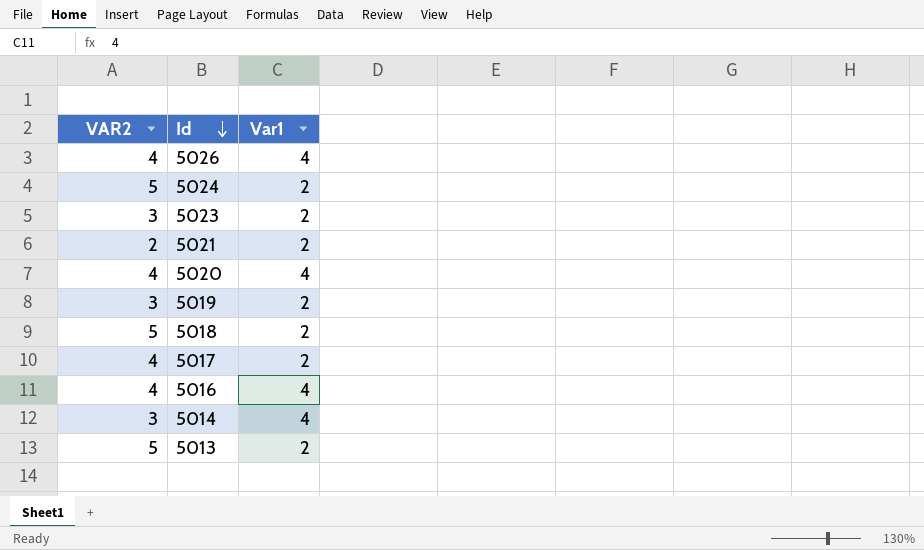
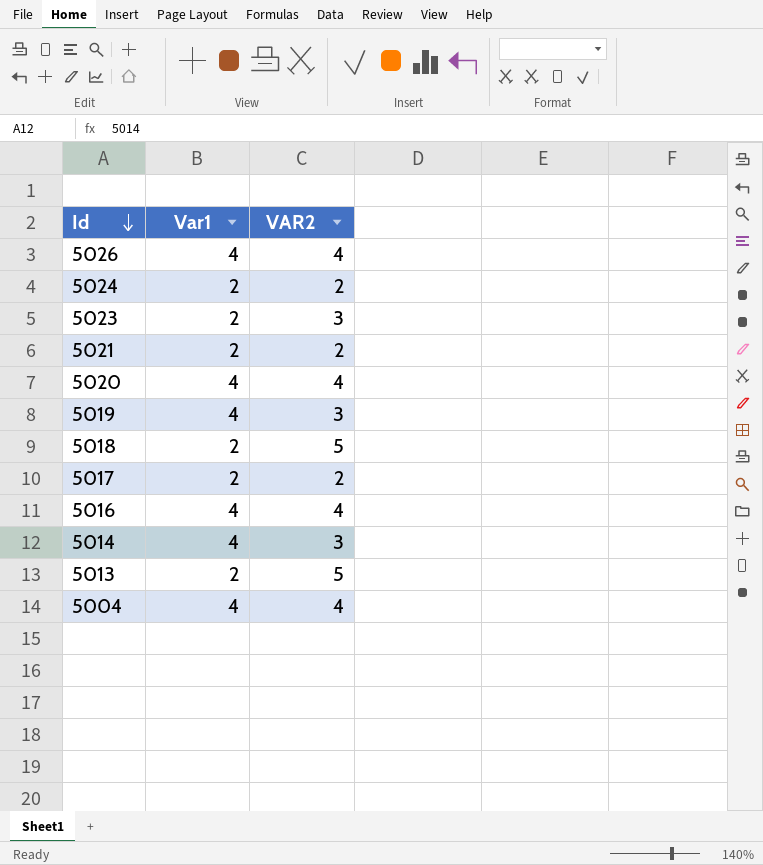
column VAR2 | position: 1 -> 3
5024 | VAR2: 5 -> 2
5019 | Var1: 2 -> 4
5017 | VAR2: 4 -> 2
row 5004: none -> 4 | 4

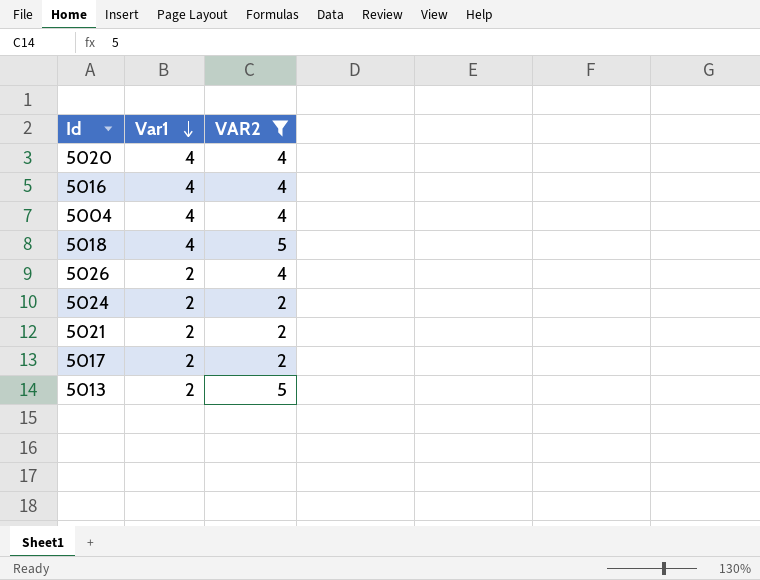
filter: none -> VAR2 != 3
row order: Id descending -> Var1 descending
5018 | Var1: 2 -> 4
5026 | Var1: 4 -> 2

